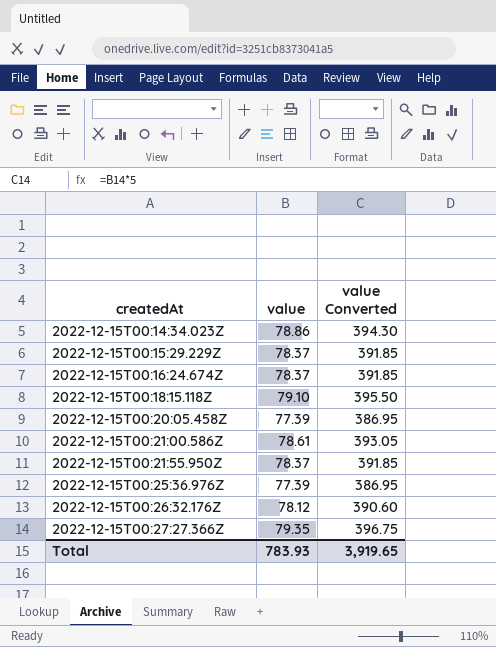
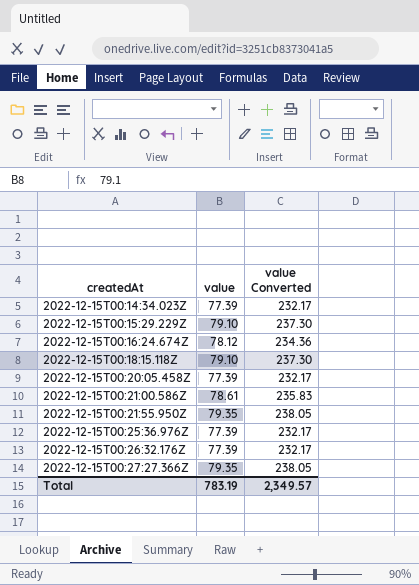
column value Converted | formula: [value] * 5 -> [value] * 3
2022-12-15T00:14:34.023Z | value: 78.86 -> 77.39
2022-12-15T00:15:29.229Z | value: 78.37 -> 79.10
2022-12-15T00:16:24.674Z | value: 78.37 -> 78.12
2022-12-15T00:21:55.950Z | value: 78.37 -> 79.35
2022-12-15T00:26:32.176Z | value: 78.12 -> 77.39
Total | value: 783.93 -> 783.19
Total | value Converted: 3,919.65 -> 2,349.57

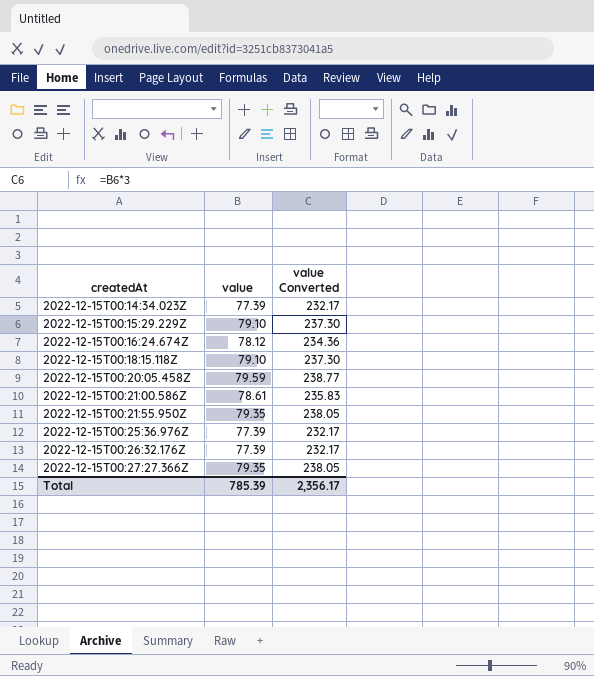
2022-12-15T00:20:05.458Z | value: 77.39 -> 79.59
2022-12-15T00:20:05.458Z | value Converted: 232.17 -> 238.77
Total | value: 783.19 -> 785.39
Total | value Converted: 2,349.57 -> 2,356.17

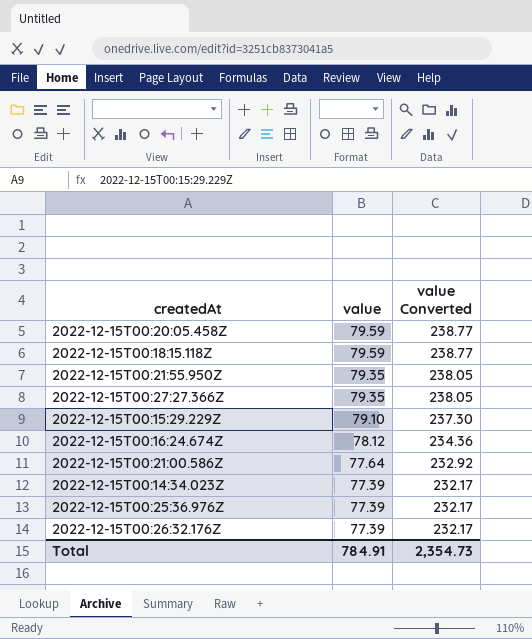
row order: createdAt ascending -> value descending
2022-12-15T00:18:15.118Z | value: 79.10 -> 79.59
2022-12-15T00:18:15.118Z | value Converted: 237.30 -> 238.77
2022-12-15T00:21:00.586Z | value: 78.61 -> 77.64
2022-12-15T00:21:00.586Z | value Converted: 235.83 -> 232.92
Total | value: 785.39 -> 784.91
Total | value Converted: 2,356.17 -> 2,354.73

